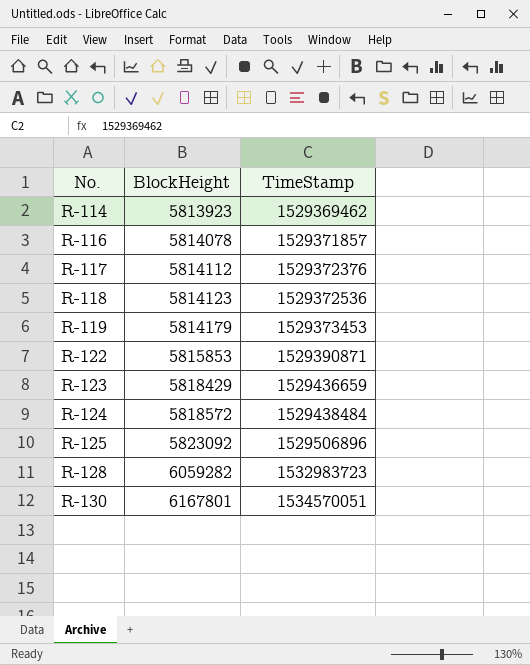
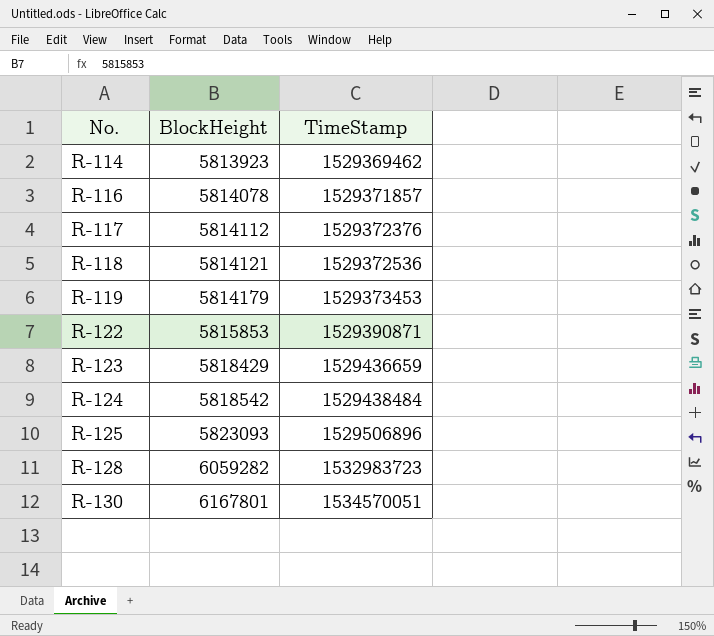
R-118 | BlockHeight: 5814123 -> 5814121
R-124 | BlockHeight: 5818572 -> 5818542
R-125 | BlockHeight: 5823092 -> 5823093

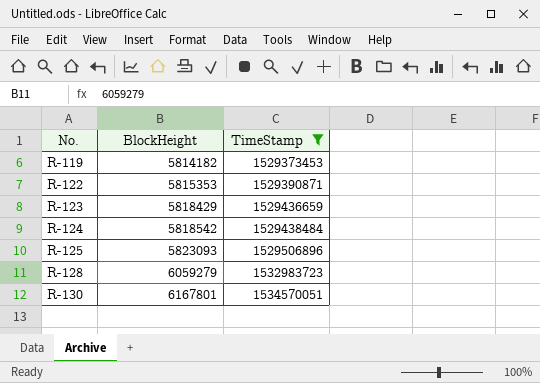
filter: none -> TimeStamp >= 1529373453
R-119 | BlockHeight: 5814179 -> 5814182
R-122 | BlockHeight: 5815853 -> 5815353
R-128 | BlockHeight: 6059282 -> 6059279

